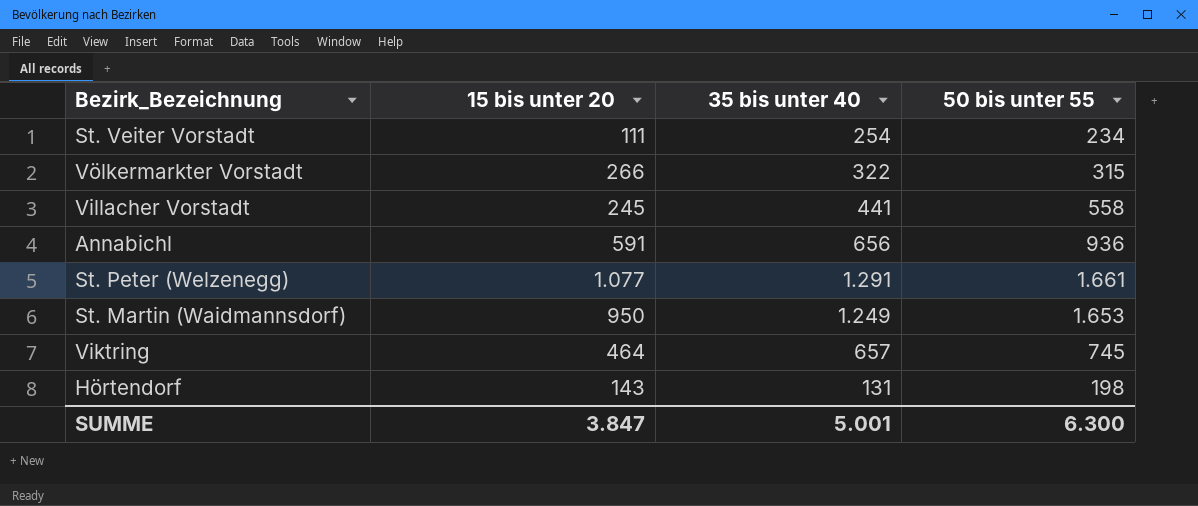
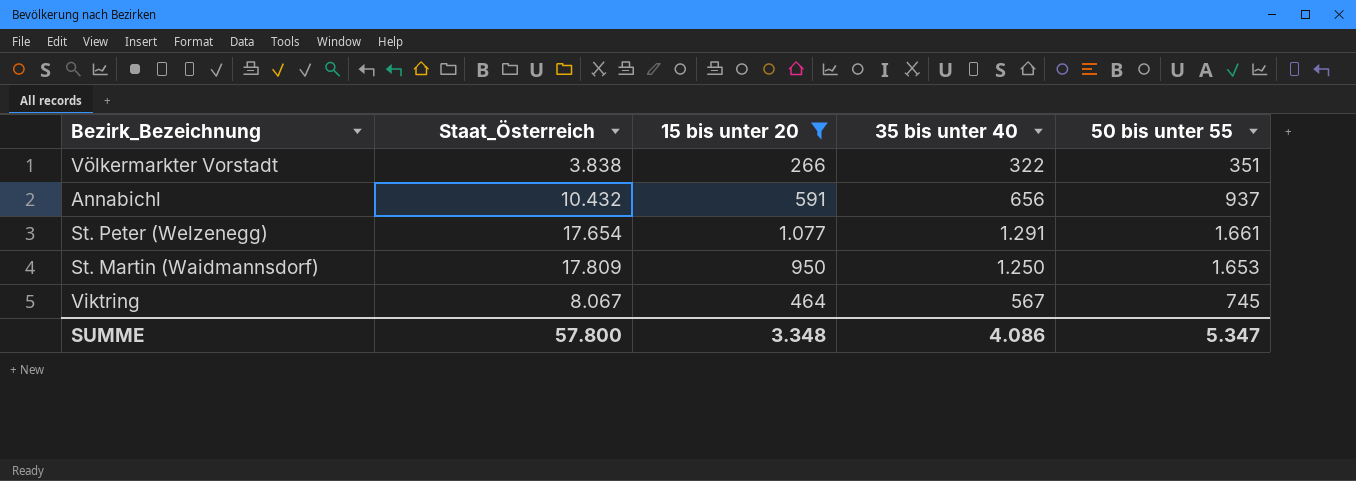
filter: none -> 15 bis unter 20 >= 266
column Staat_Österreich | position: none -> 2
Völkermarkter Vorstadt | 50 bis unter 55: 315 -> 351
Annabichl | 50 bis unter 55: 936 -> 937
St. Martin (Waidmannsdorf) | 35 bis unter 40: 1.249 -> 1.250
Viktring | 35 bis unter 40: 657 -> 567
SUMME | 15 bis unter 20: 3.847 -> 3.348
SUMME | 35 bis unter 40: 5.001 -> 4.086
SUMME | 50 bis unter 55: 6.300 -> 5.347

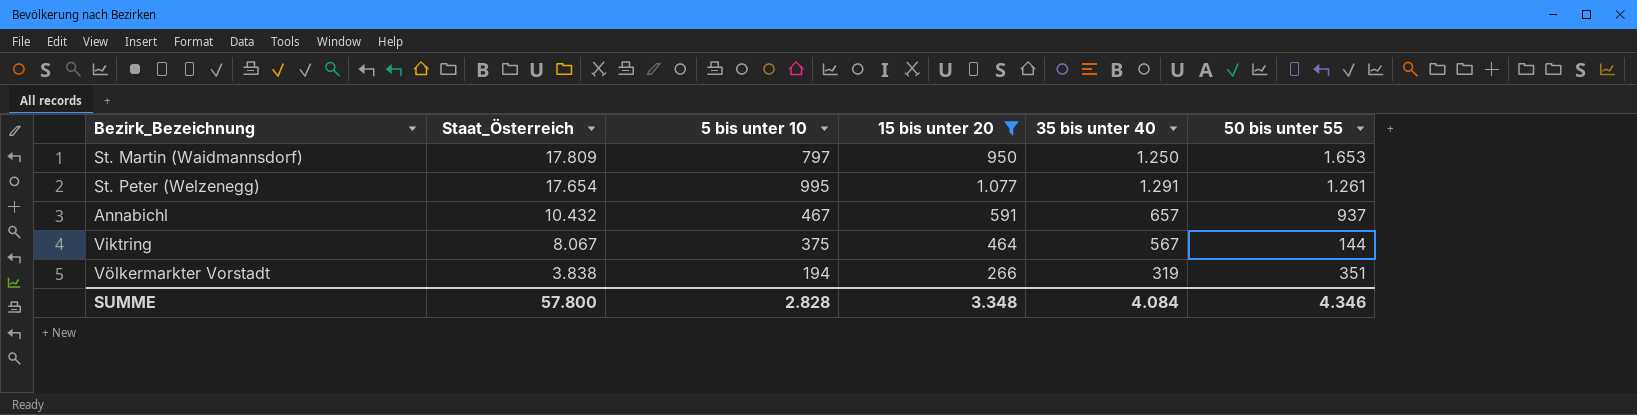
row order: none -> Staat_Österreich descending
column 5 bis unter 10 | position: none -> 3
St. Peter (Welzenegg) | 50 bis unter 55: 1.661 -> 1.261
Annabichl | 35 bis unter 40: 656 -> 657
Viktring | 50 bis unter 55: 745 -> 144
Völkermarkter Vorstadt | 35 bis unter 40: 322 -> 319
SUMME | 35 bis unter 40: 4.086 -> 4.084
SUMME | 50 bis unter 55: 5.347 -> 4.346

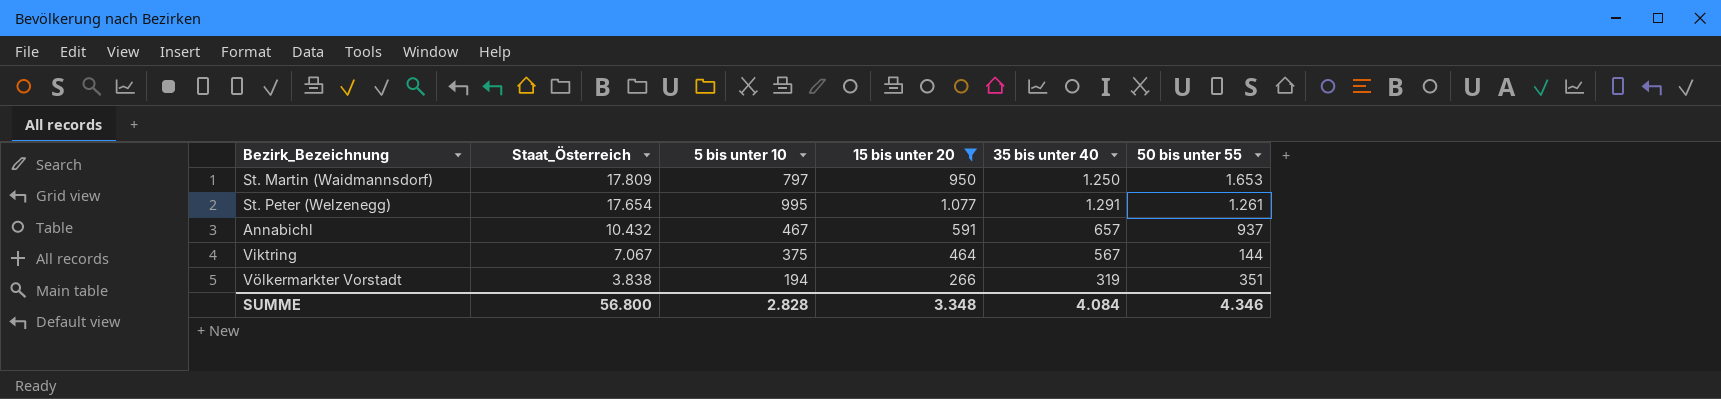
Viktring | Staat_Österreich: 8.067 -> 7.067
SUMME | Staat_Österreich: 57.800 -> 56.800

